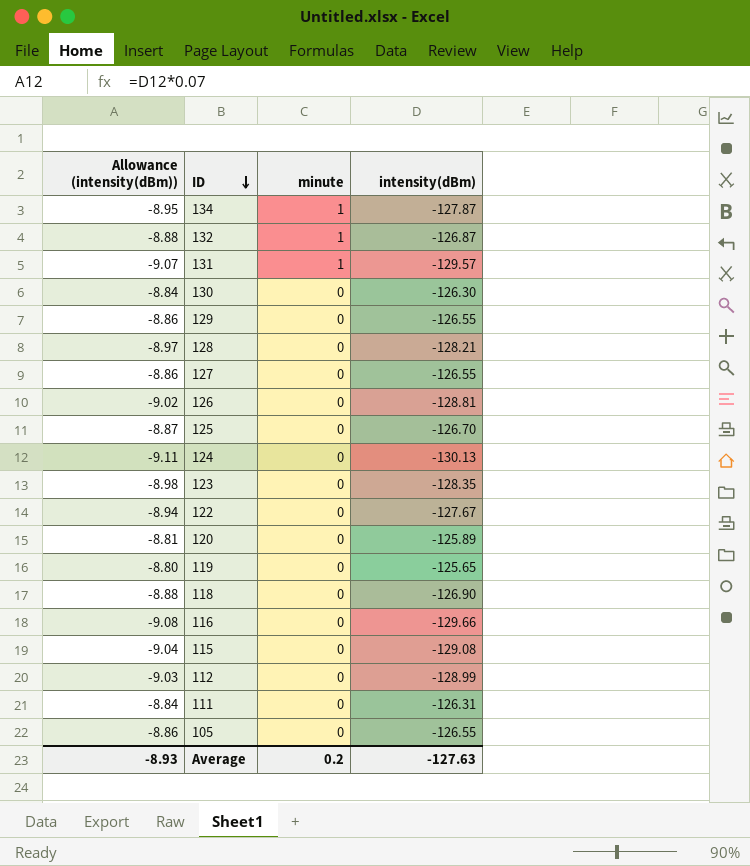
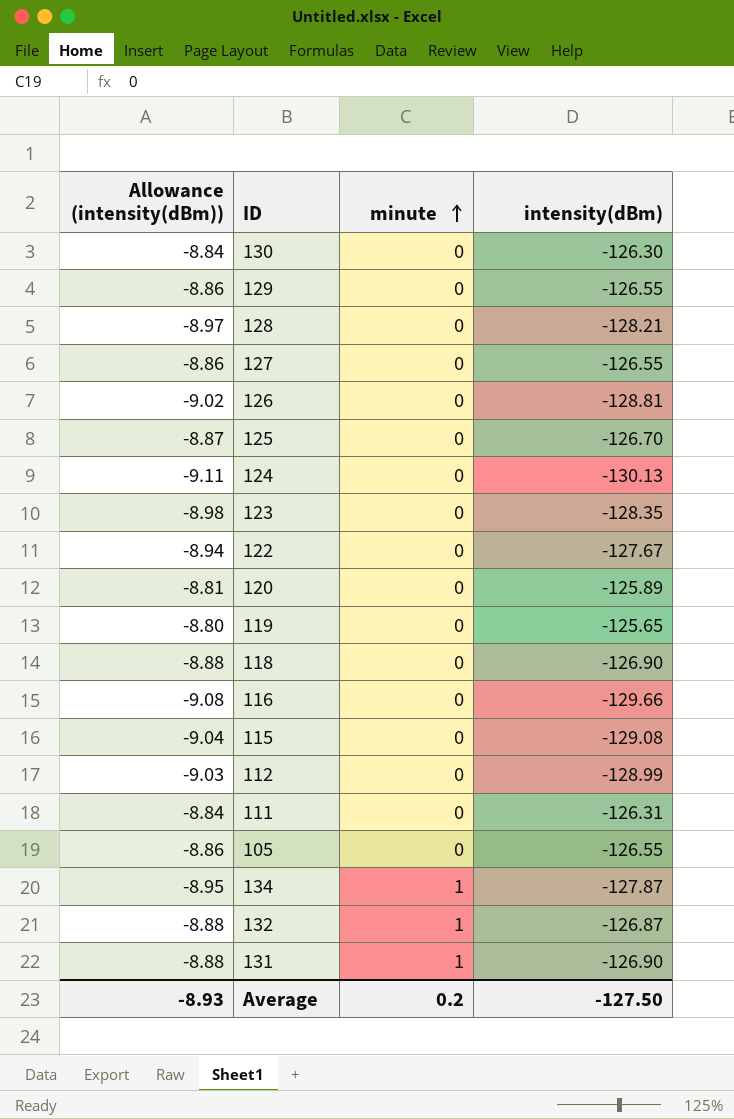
row order: ID descending -> minute ascending
131 | Allowance (intensity(dBm)): -9.07 -> -8.88
131 | intensity(dBm): -129.57 -> -126.90
Average | intensity(dBm): -127.63 -> -127.50

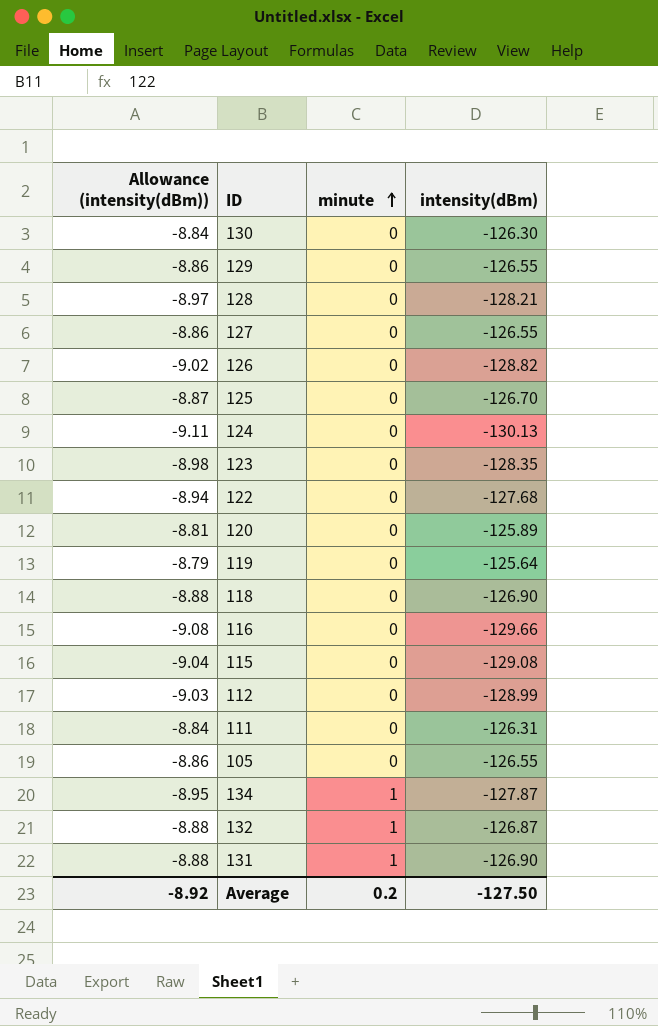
126 | intensity(dBm): -128.81 -> -128.82
122 | intensity(dBm): -127.67 -> -127.68
119 | Allowance (intensity(dBm)): -8.80 -> -8.79
119 | intensity(dBm): -125.65 -> -125.64
Average | Allowance (intensity(dBm)): -8.93 -> -8.92

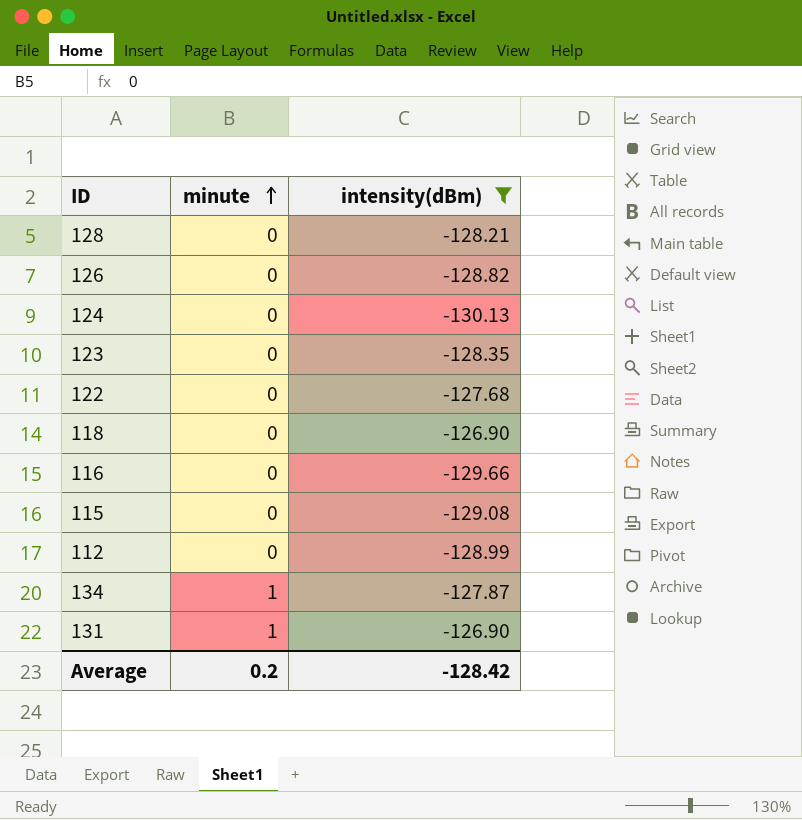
filter: none -> intensity(dBm) <= -126.90
column Allowance (intensity(dBm)) | formula: [intensity(dBm)] * 0.07 -> none
Average | intensity(dBm): -127.50 -> -128.42

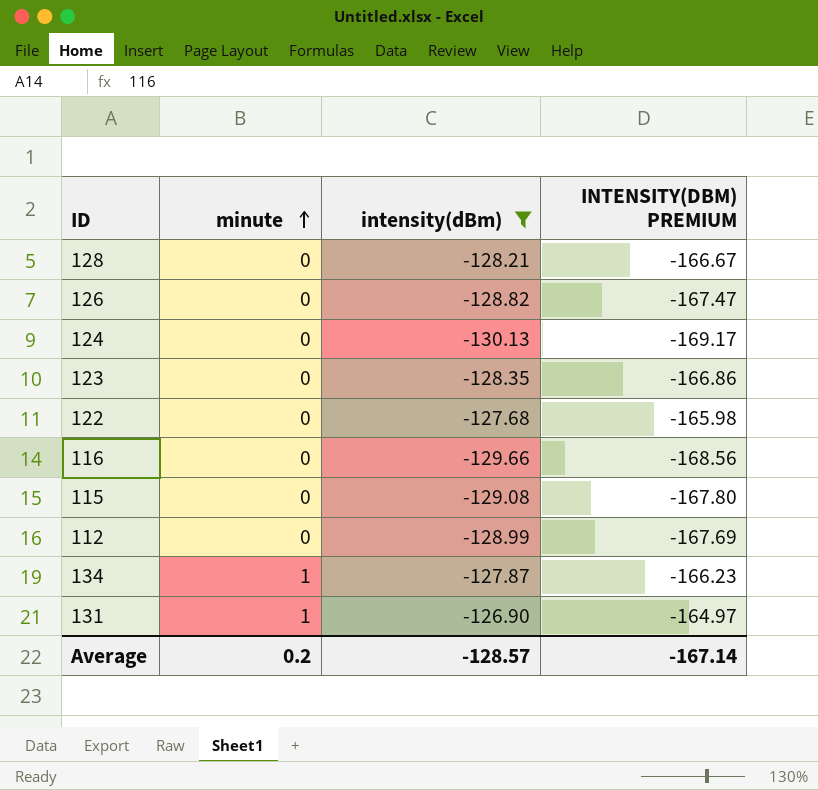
column INTENSITY(DBM) PREMIUM | formula: none -> [intensity(dBm)] * 1.3
row 118: 0 | -126.90 -> none
Average | intensity(dBm): -128.42 -> -128.57

